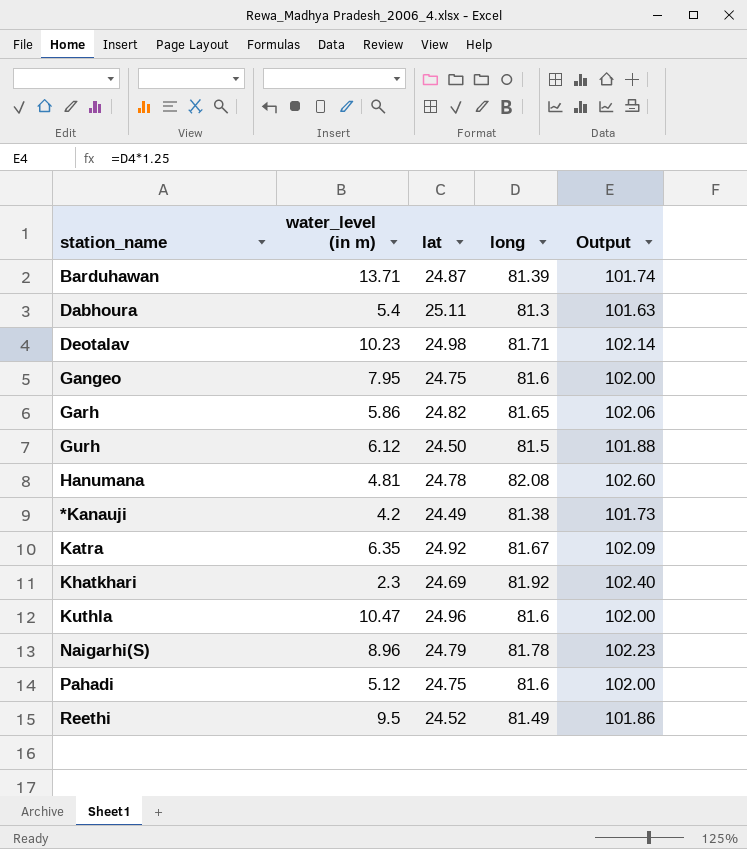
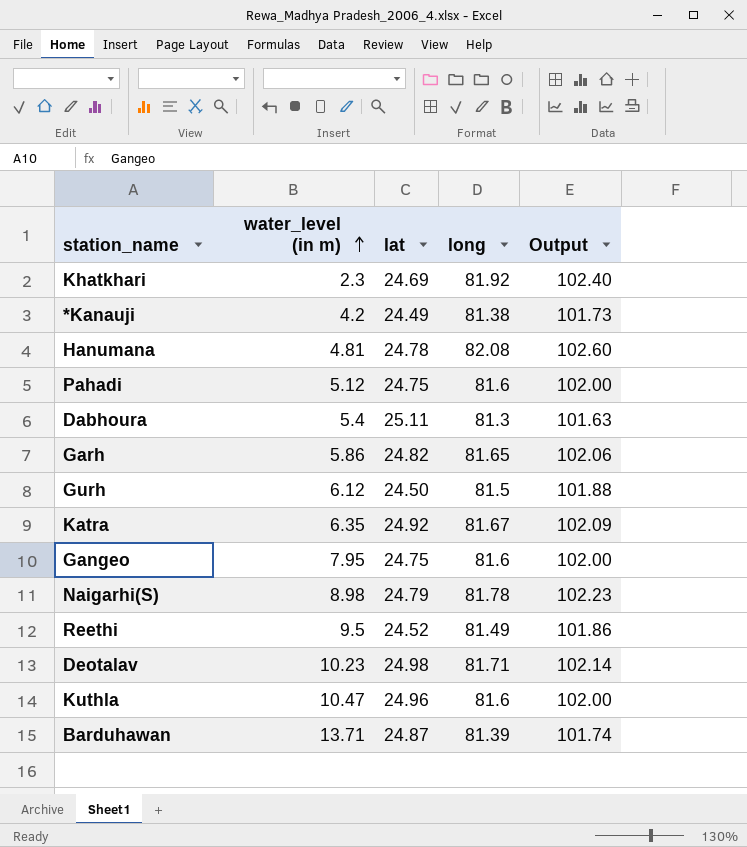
row order: none -> water_level (in m) ascending
Naigarhi(S) | water_level (in m): 8.96 -> 8.98

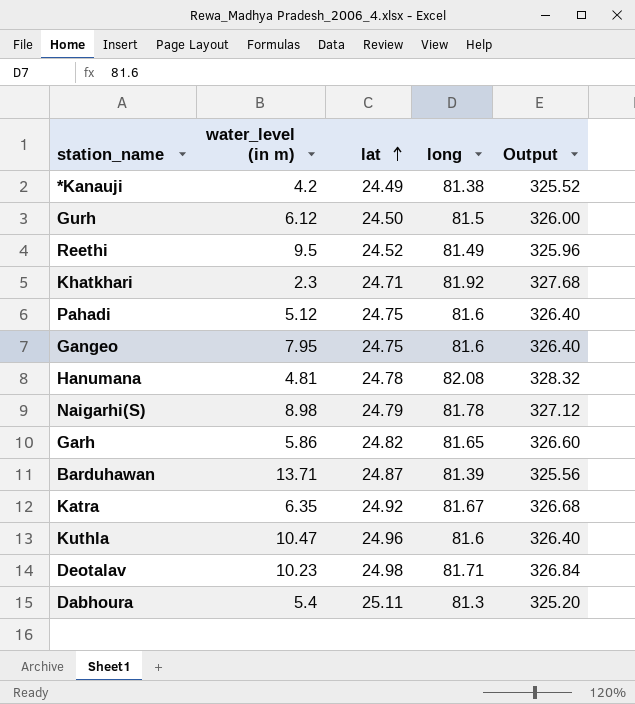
row order: water_level (in m) ascending -> lat ascending
column Output | formula: [long] * 1.25 -> [long] * 4
Khatkhari | lat: 24.69 -> 24.71

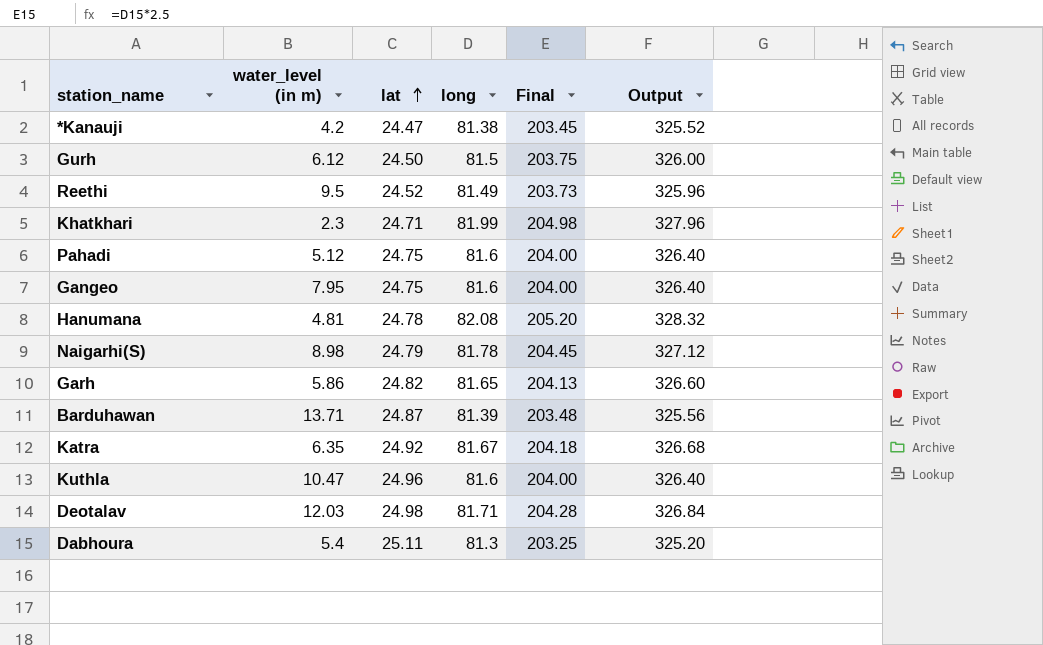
column Final | formula: none -> [long] * 2.5
*Kanauji | lat: 24.49 -> 24.47
Khatkhari | long: 81.92 -> 81.99
Khatkhari | Output: 327.68 -> 327.96
Deotalav | water_level (in m): 10.23 -> 12.03

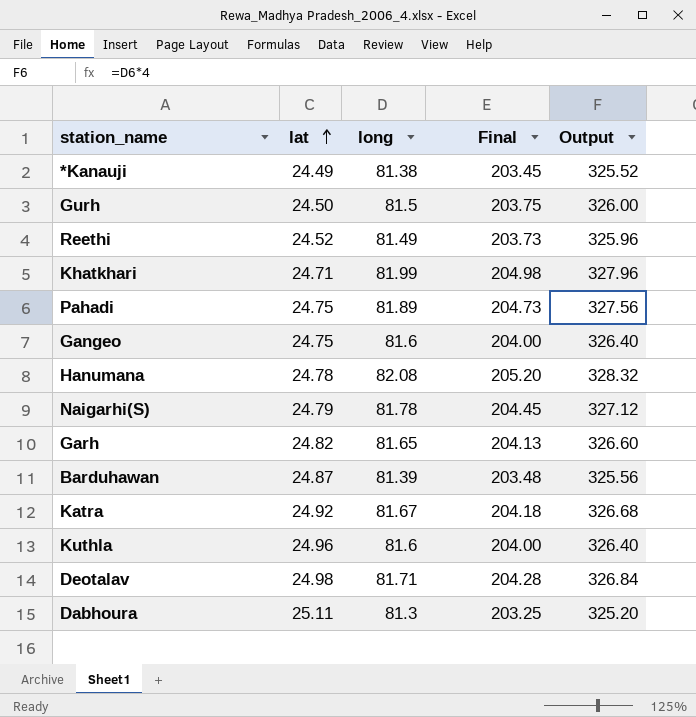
column water_level (in m) | position: 2 -> none
*Kanauji | lat: 24.47 -> 24.49
Pahadi | long: 81.6 -> 81.89
Pahadi | Final: 204.00 -> 204.73
Pahadi | Output: 326.40 -> 327.56

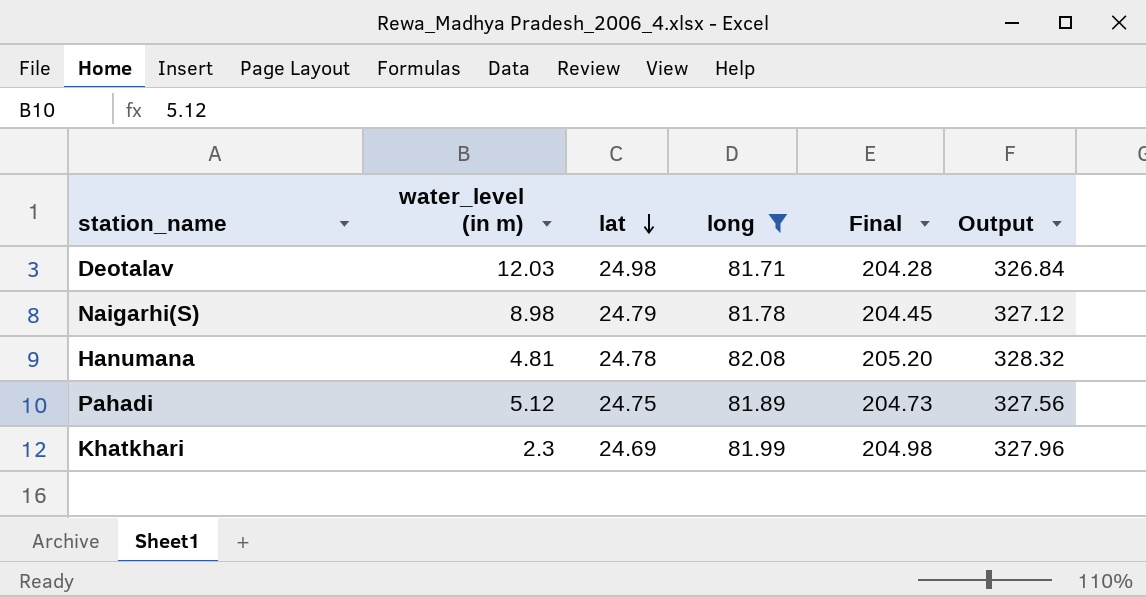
filter: none -> long >= 81.71
row order: lat ascending -> lat descending
column water_level (in m) | position: none -> 2
Khatkhari | lat: 24.71 -> 24.69

